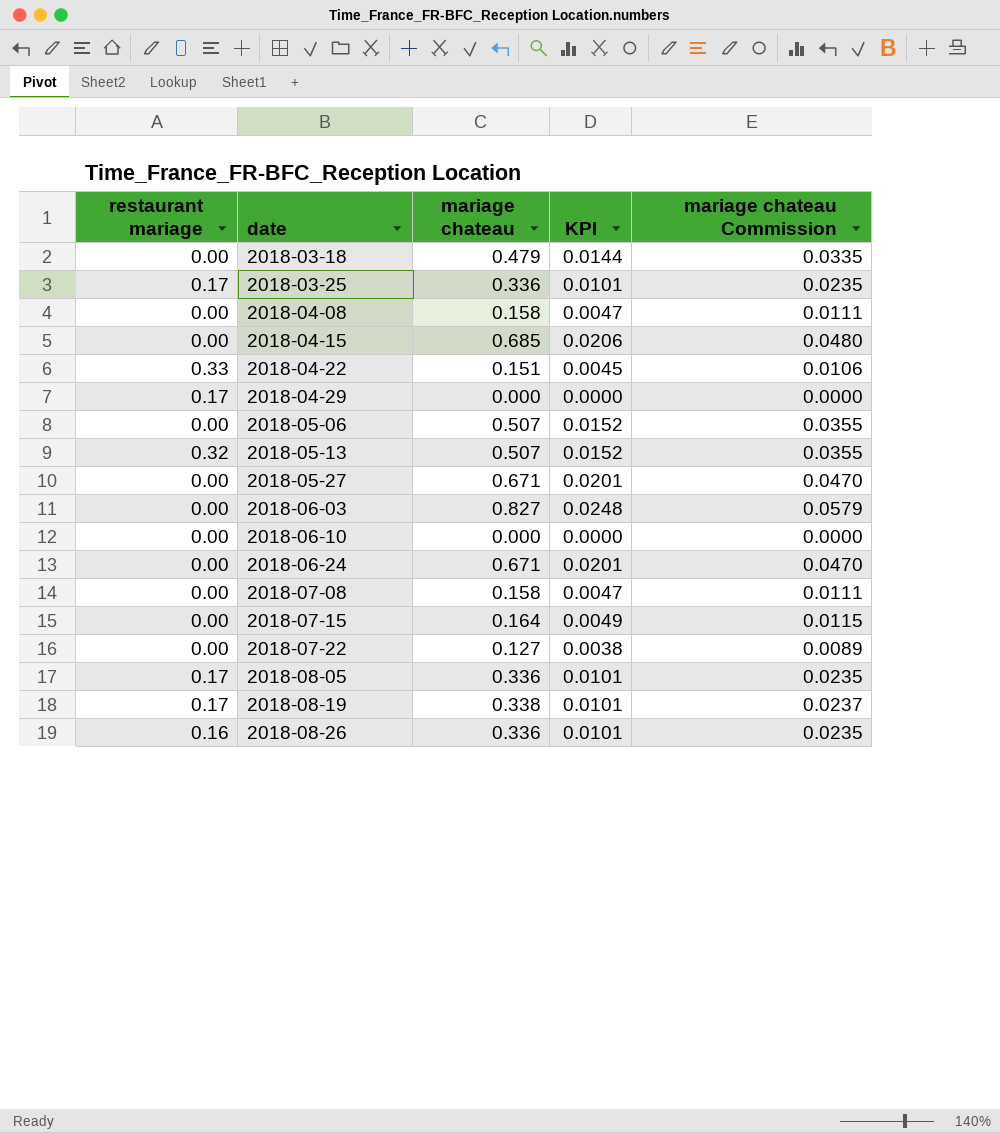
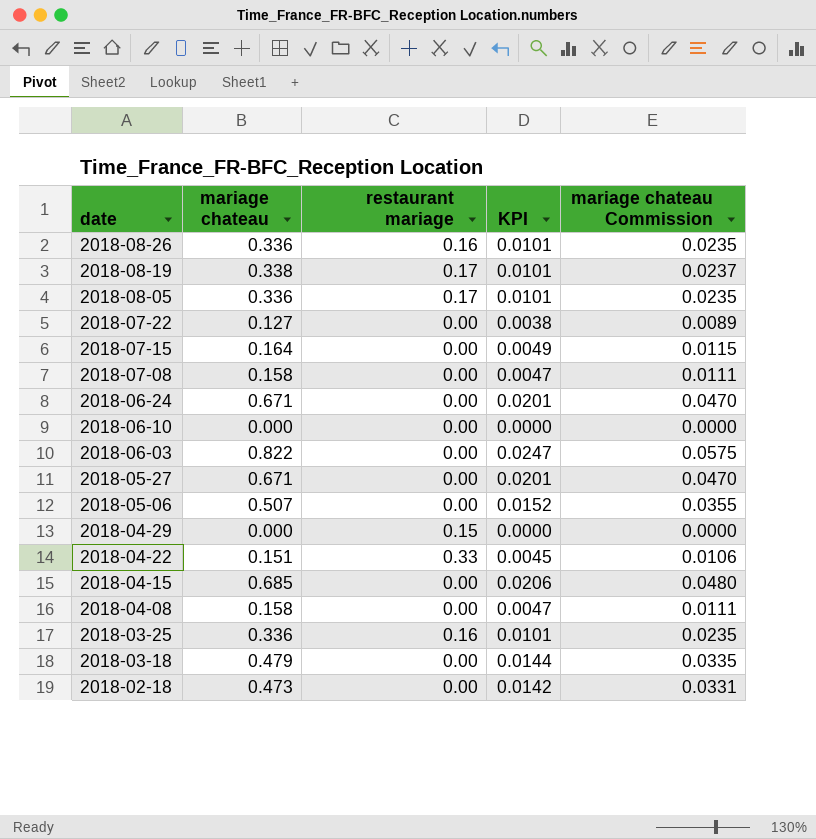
row order: date ascending -> date descending
column restaurant mariage | position: 1 -> 3
row 2018-05-13: 0.32 | 0.507 | 0.0152 | 0.0355 -> none
2018-06-03 | mariage chateau: 0.827 -> 0.822
2018-06-03 | KPI: 0.0248 -> 0.0247
2018-06-03 | mariage chateau Commission: 0.0579 -> 0.0575
2018-04-29 | restaurant mariage: 0.17 -> 0.15
2018-03-25 | restaurant mariage: 0.17 -> 0.16
row 2018-02-18: none -> 0.473 | 0.00 | 0.0142 | 0.0331

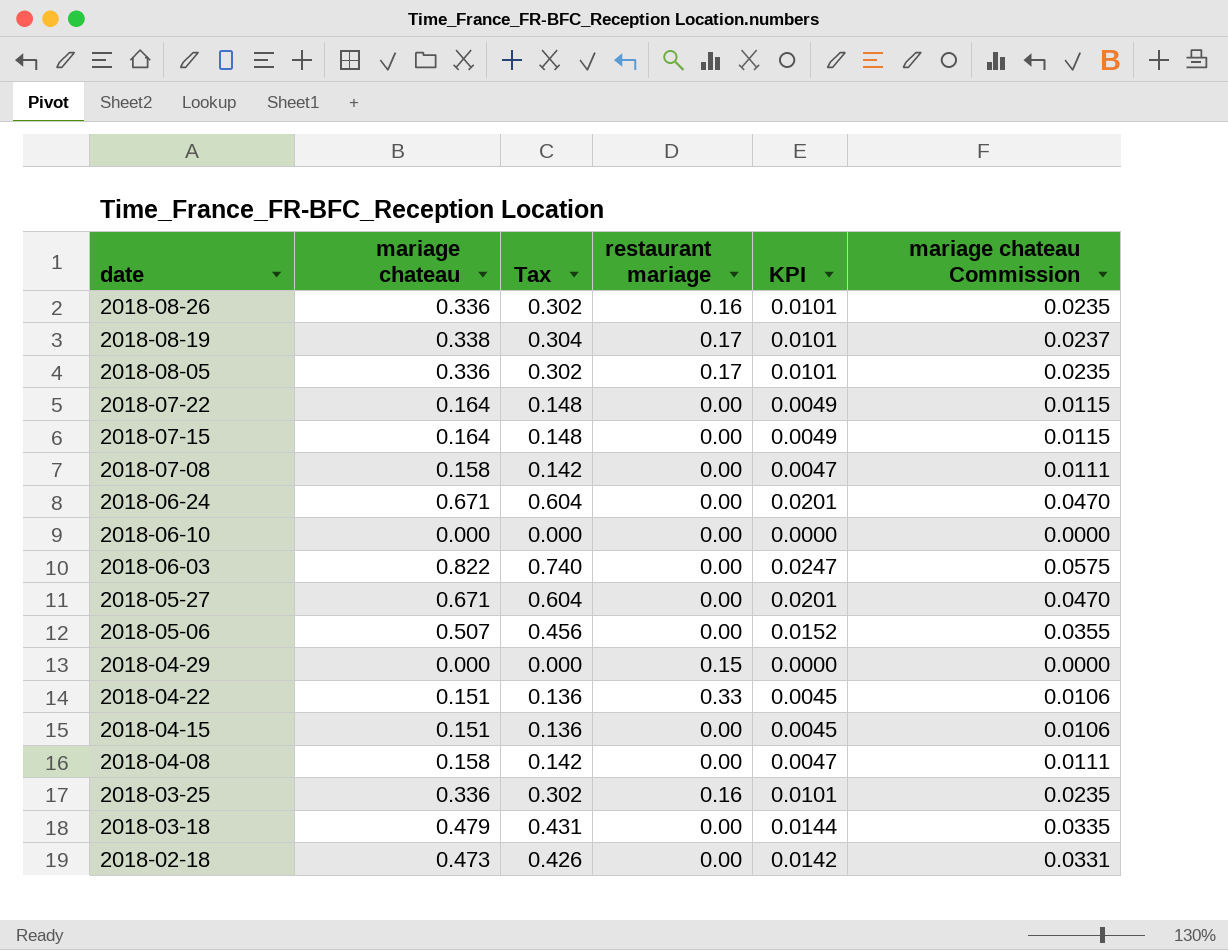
column Tax | formula: none -> [mariage chateau] * 0.9
2018-07-22 | mariage chateau: 0.127 -> 0.164
2018-07-22 | KPI: 0.0038 -> 0.0049
2018-07-22 | mariage chateau Commission: 0.0089 -> 0.0115
2018-04-15 | mariage chateau: 0.685 -> 0.151
2018-04-15 | KPI: 0.0206 -> 0.0045
2018-04-15 | mariage chateau Commission: 0.0480 -> 0.0106

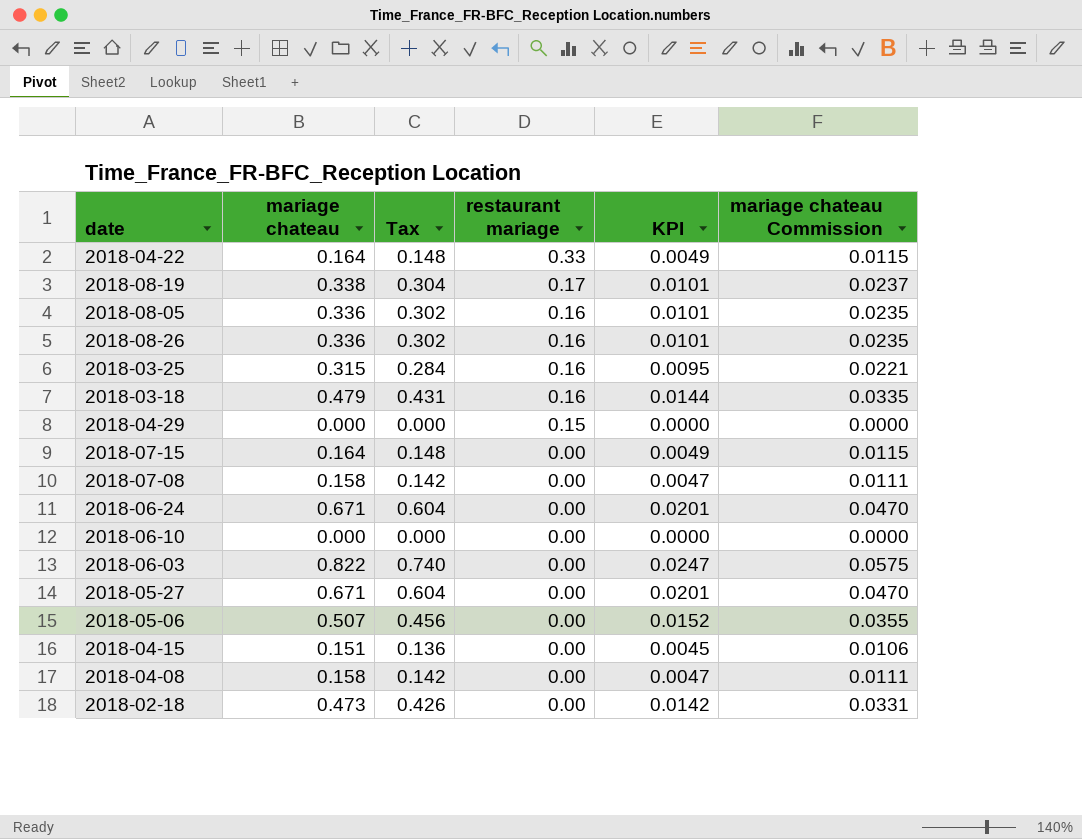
row order: date descending -> restaurant mariage descending
row 2018-07-22: 0.164 | 0.148 | 0.00 | 0.0049 | 0.0115 -> none
2018-04-22 | mariage chateau: 0.151 -> 0.164
2018-04-22 | Tax: 0.136 -> 0.148
2018-04-22 | KPI: 0.0045 -> 0.0049
2018-04-22 | mariage chateau Commission: 0.0106 -> 0.0115
2018-08-05 | restaurant mariage: 0.17 -> 0.16
2018-03-25 | mariage chateau: 0.336 -> 0.315
2018-03-25 | Tax: 0.302 -> 0.284
2018-03-25 | KPI: 0.0101 -> 0.0095
2018-03-25 | mariage chateau Commission: 0.0235 -> 0.0221
2018-03-18 | restaurant mariage: 0.00 -> 0.16

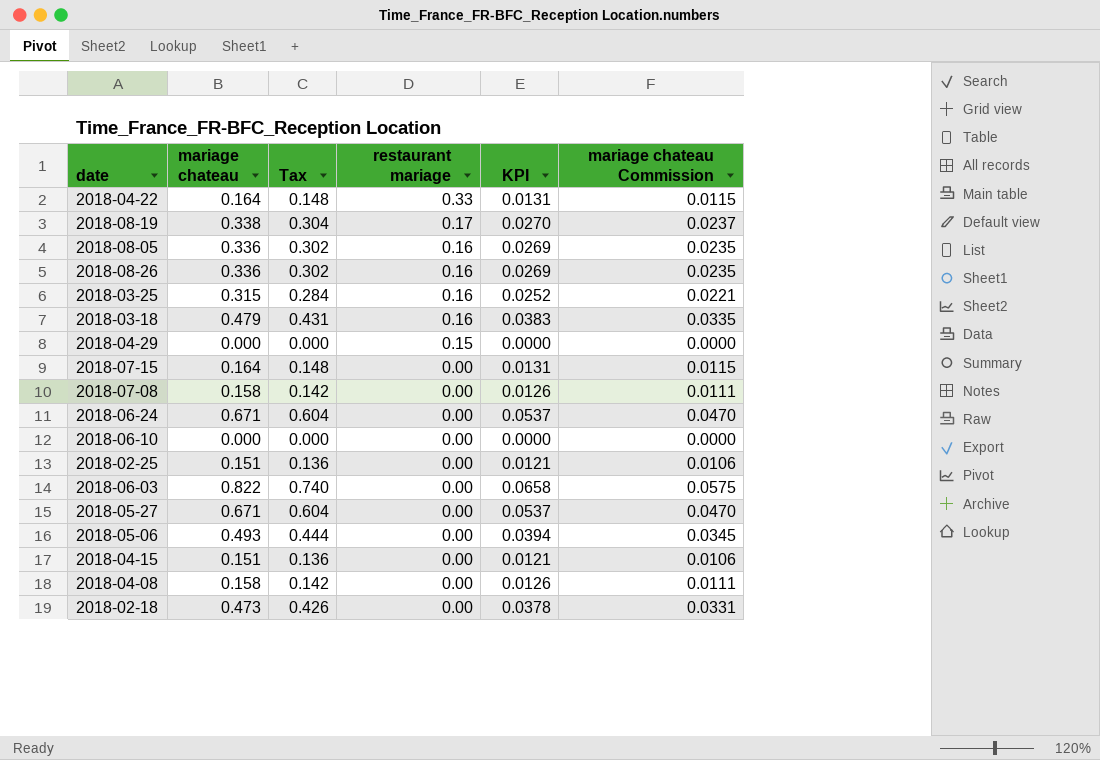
column KPI | formula: [mariage chateau] * 0.03 -> [mariage chateau] * 0.08
row 2018-02-25: none -> 0.151 | 0.136 | 0.00 | 0.0121 | 0.0106
2018-05-06 | mariage chateau: 0.507 -> 0.493
2018-05-06 | Tax: 0.456 -> 0.444
2018-05-06 | mariage chateau Commission: 0.0355 -> 0.0345

